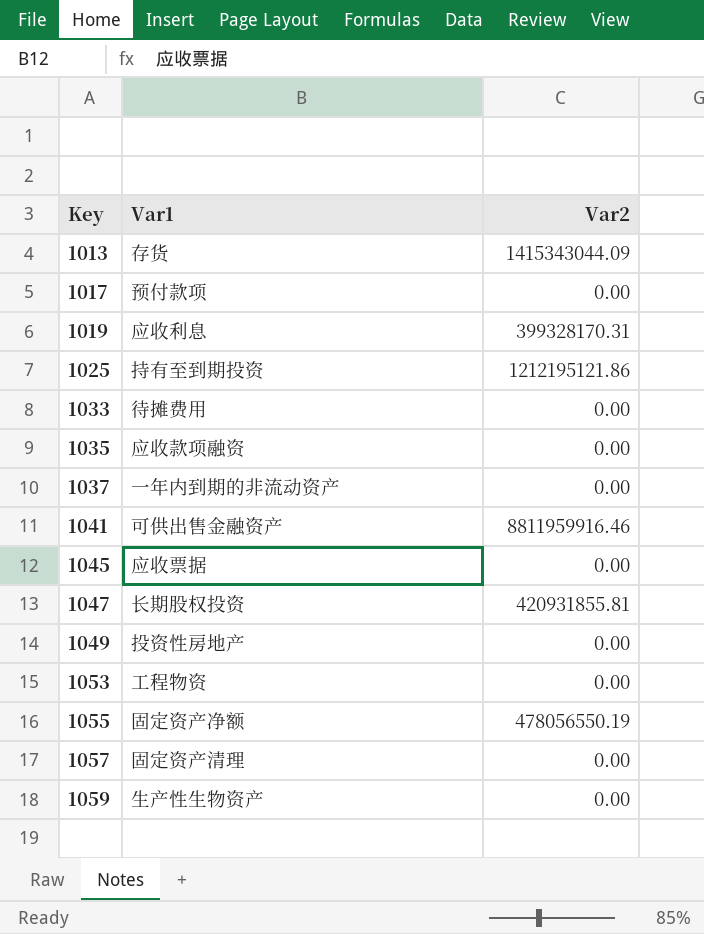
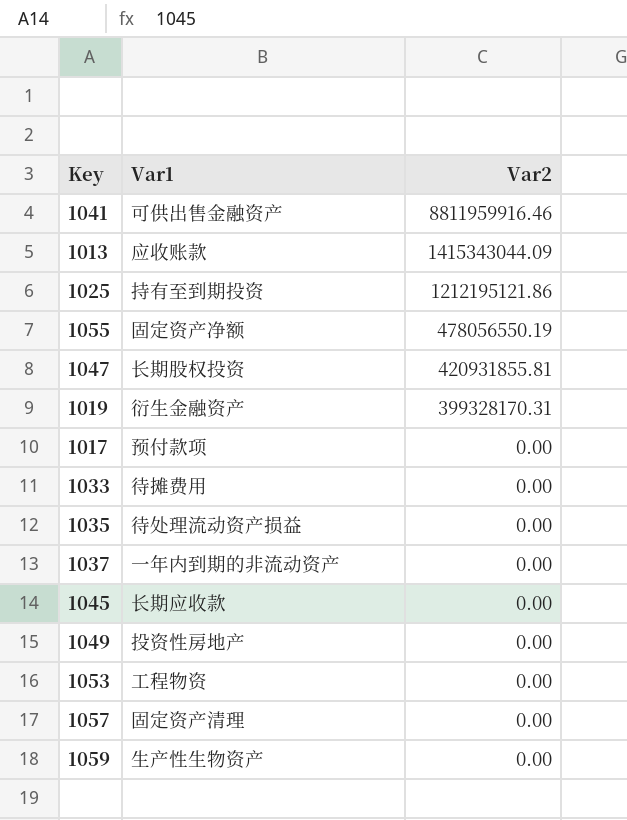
row order: Key ascending -> Var2 descending
1013 | Var1: 存货 -> 应收账款
1019 | Var1: 应收利息 -> 衍生金融资产
1035 | Var1: 应收款项融资 -> 待处理流动资产损益
1045 | Var1: 应收票据 -> 长期应收款

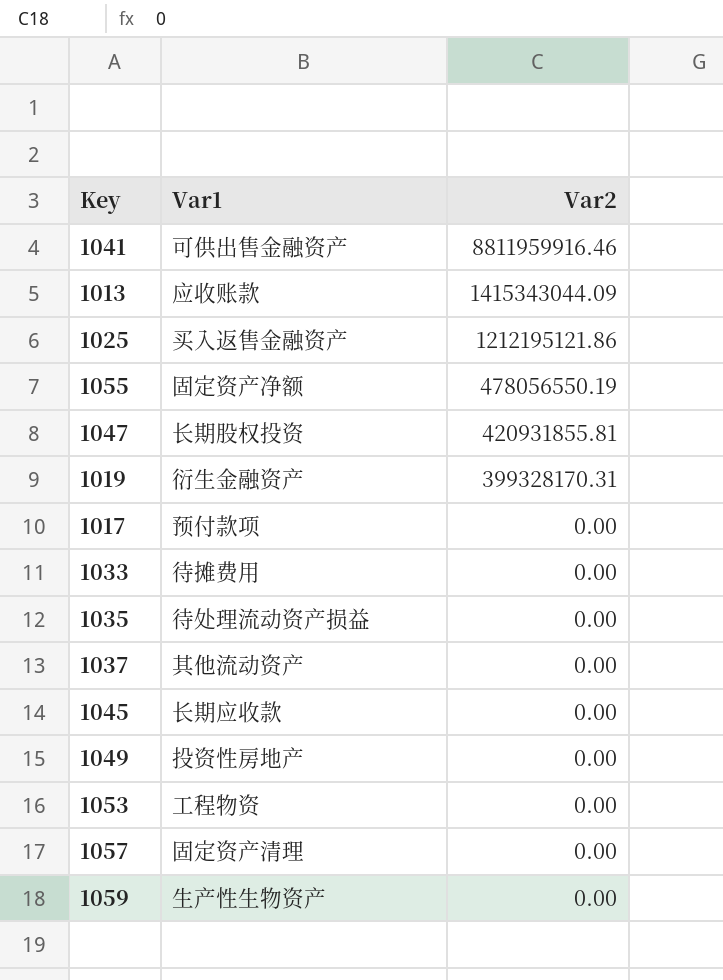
1025 | Var1: 持有至到期投资 -> 买入返售金融资产
1037 | Var1: 一年内到期的非流动资产 -> 其他流动资产

